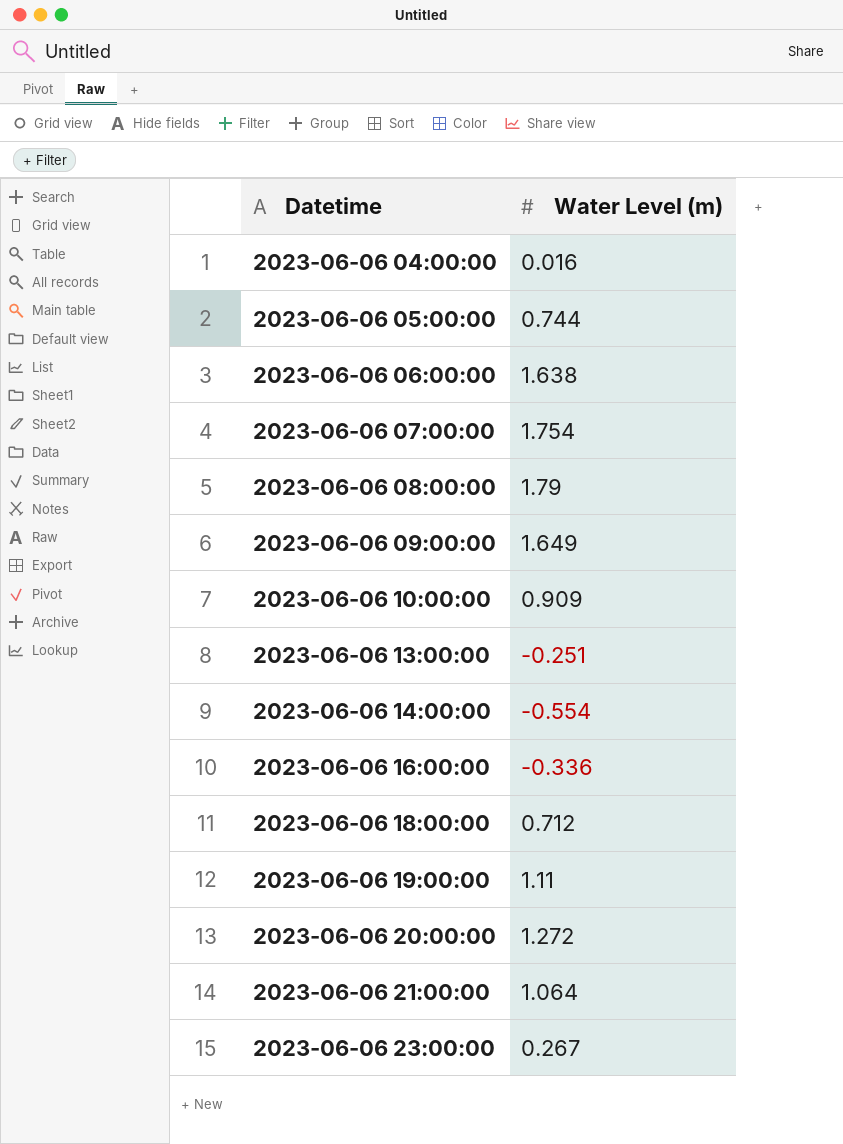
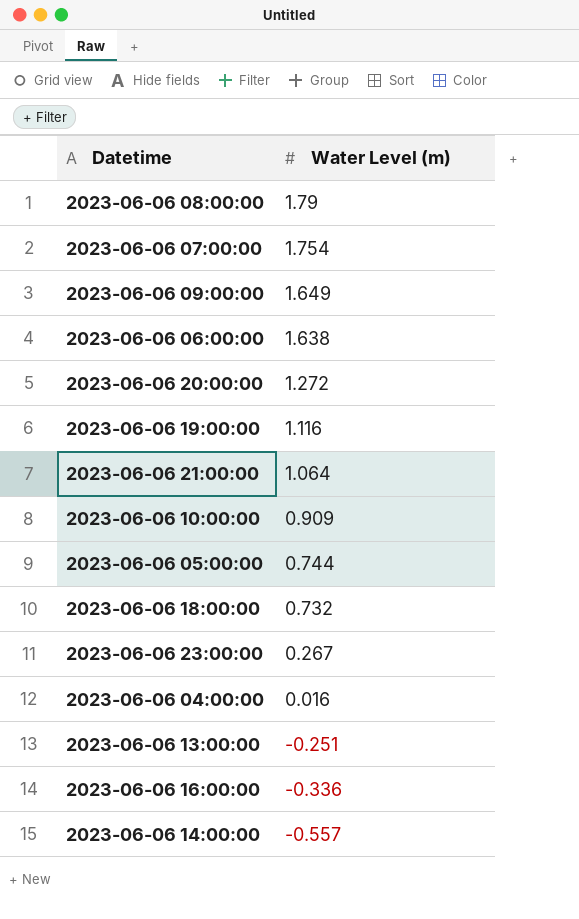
row order: Datetime ascending -> Water Level (m) descending
2023-06-06 19:00:00 | Water Level (m): 1.11 -> 1.116
2023-06-06 18:00:00 | Water Level (m): 0.712 -> 0.732
2023-06-06 14:00:00 | Water Level (m): -0.554 -> -0.557

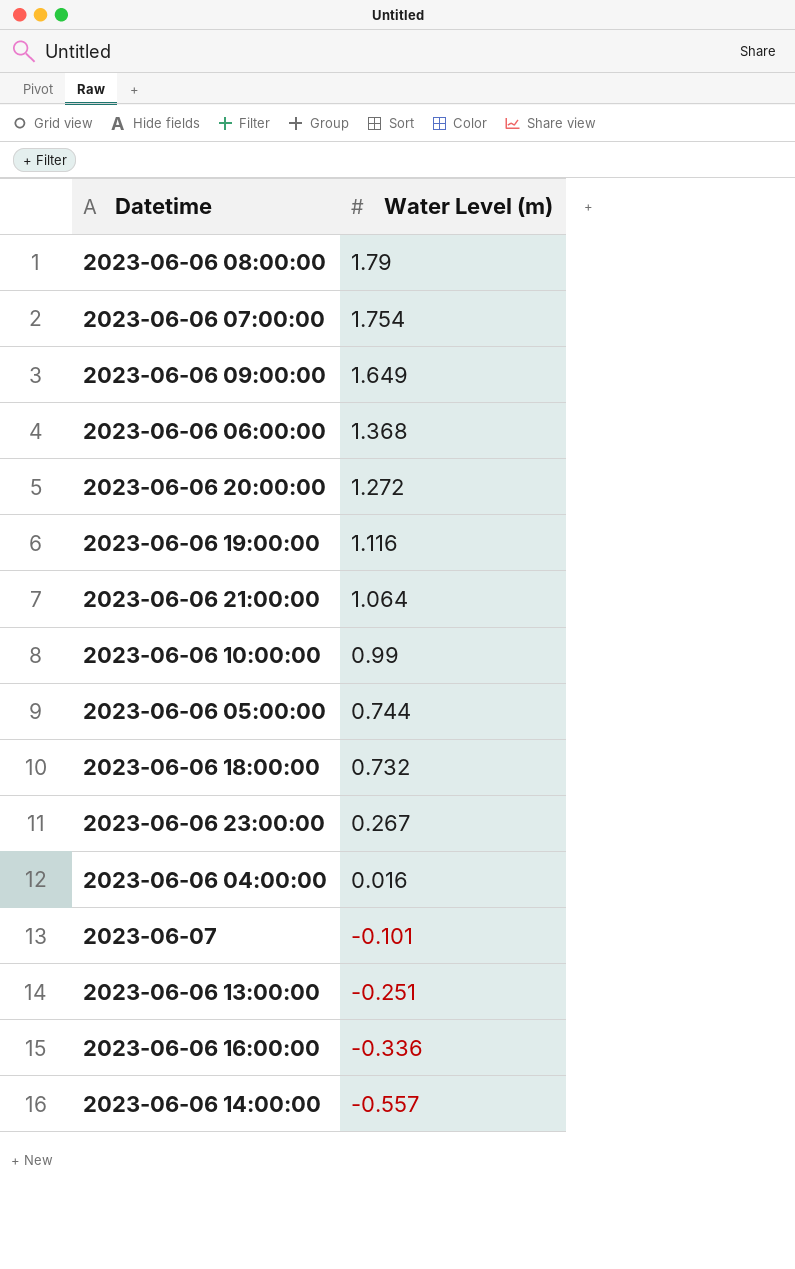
2023-06-06 06:00:00 | Water Level (m): 1.638 -> 1.368
2023-06-06 10:00:00 | Water Level (m): 0.909 -> 0.99
row 2023-06-07: none -> -0.101

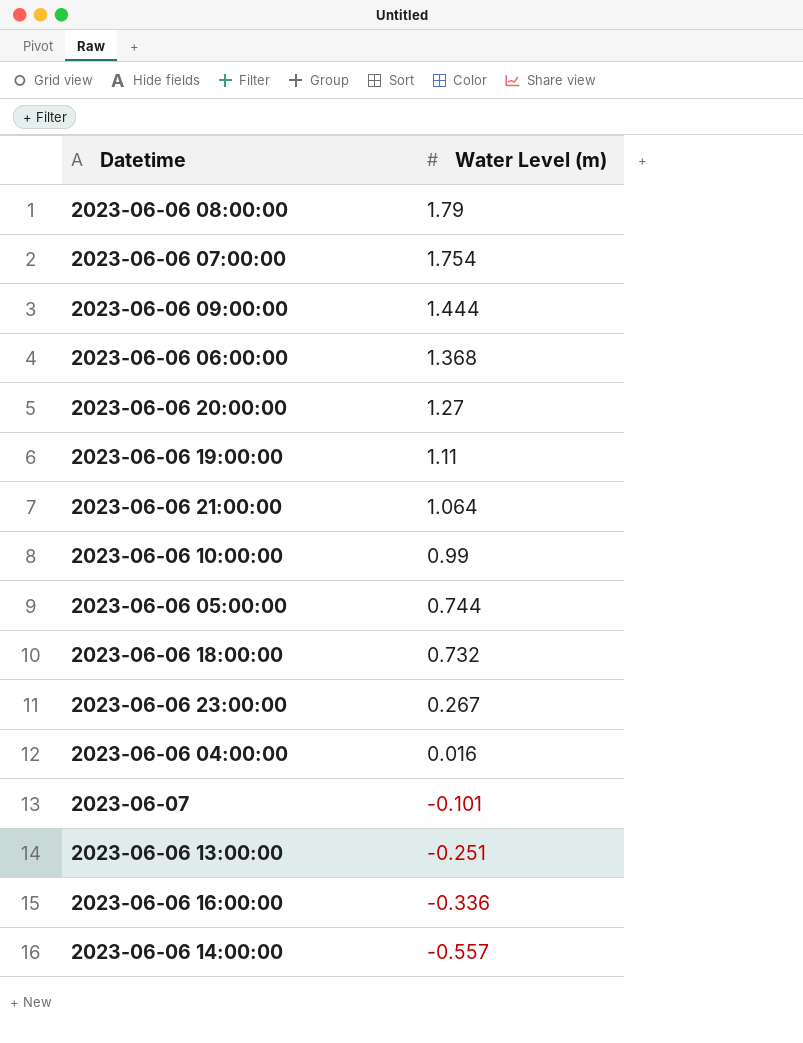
2023-06-06 09:00:00 | Water Level (m): 1.649 -> 1.444
2023-06-06 20:00:00 | Water Level (m): 1.272 -> 1.27
2023-06-06 19:00:00 | Water Level (m): 1.116 -> 1.11

